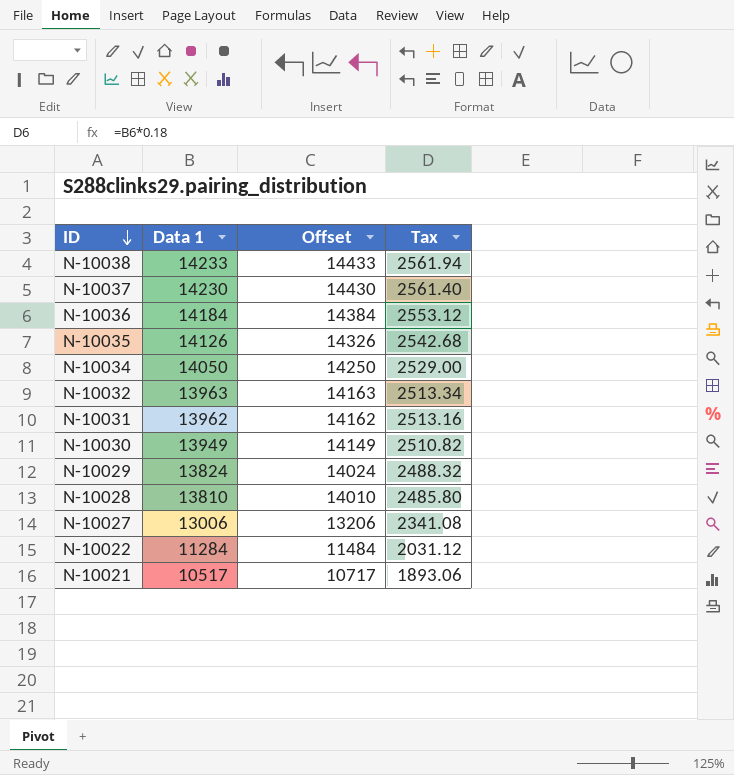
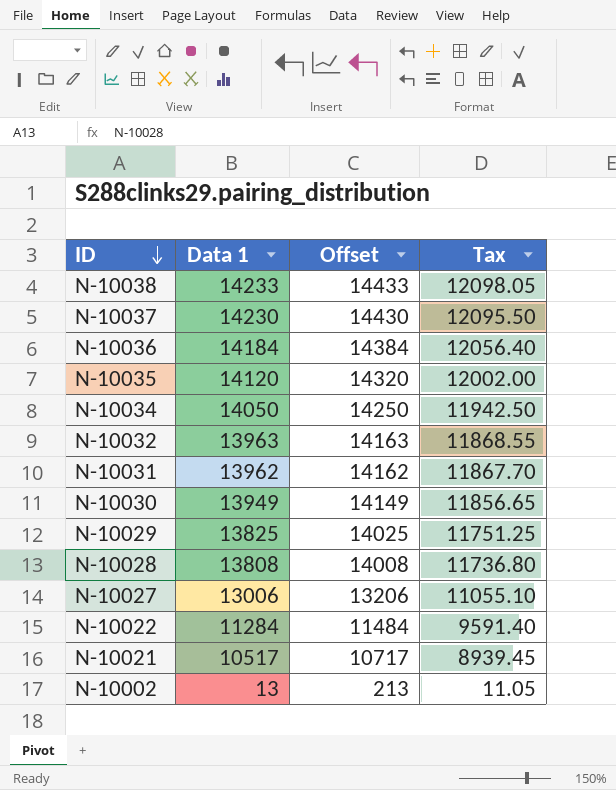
column Tax | formula: [Data 1] * 0.18 -> [Data 1] * 0.85
N-10035 | Data 1: 14126 -> 14120
N-10035 | Offset: 14326 -> 14320
N-10029 | Data 1: 13824 -> 13825
N-10029 | Offset: 14024 -> 14025
N-10028 | Data 1: 13810 -> 13808
N-10028 | Offset: 14010 -> 14008
row N-10002: none -> 13 | 213 | 11.05

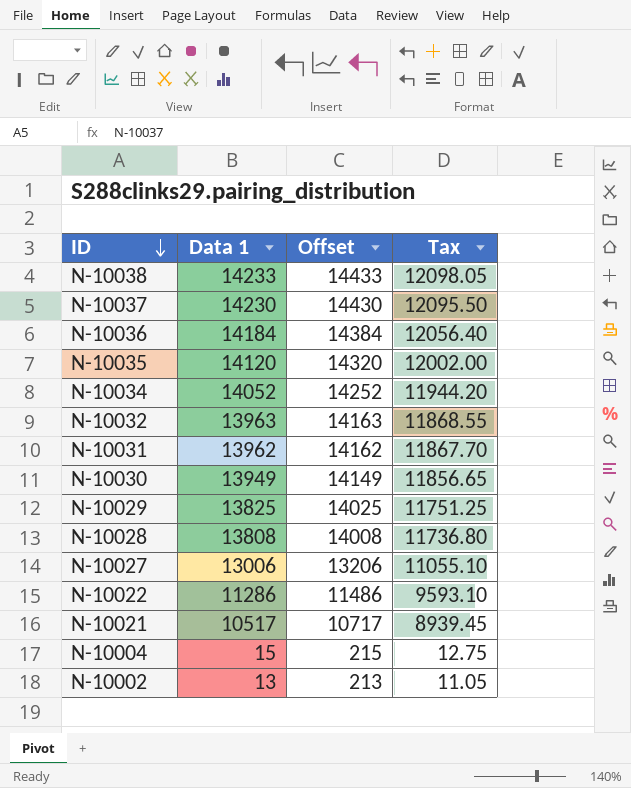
N-10034 | Data 1: 14050 -> 14052
N-10034 | Offset: 14250 -> 14252
N-10034 | Tax: 11942.50 -> 11944.20
N-10022 | Data 1: 11284 -> 11286
N-10022 | Offset: 11484 -> 11486
N-10022 | Tax: 9591.40 -> 9593.10
row N-10004: none -> 15 | 215 | 12.75

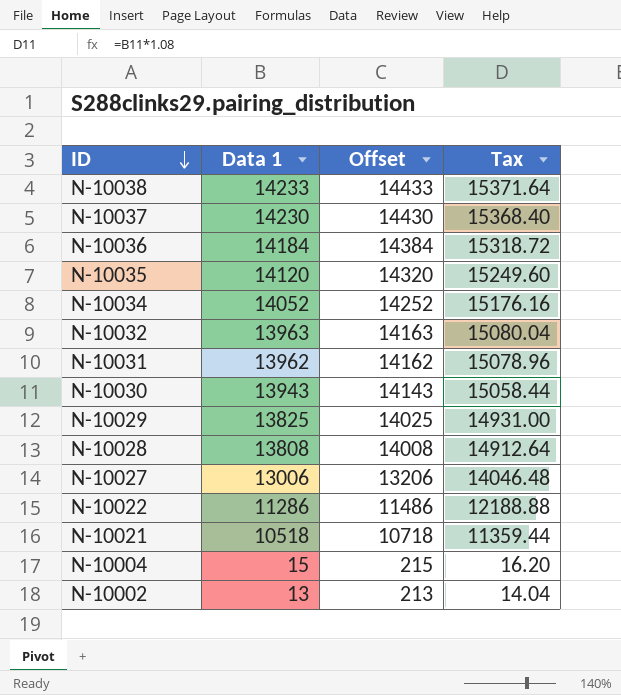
column Tax | formula: [Data 1] * 0.85 -> [Data 1] * 1.08
N-10030 | Data 1: 13949 -> 13943
N-10030 | Offset: 14149 -> 14143
N-10021 | Data 1: 10517 -> 10518
N-10021 | Offset: 10717 -> 10718

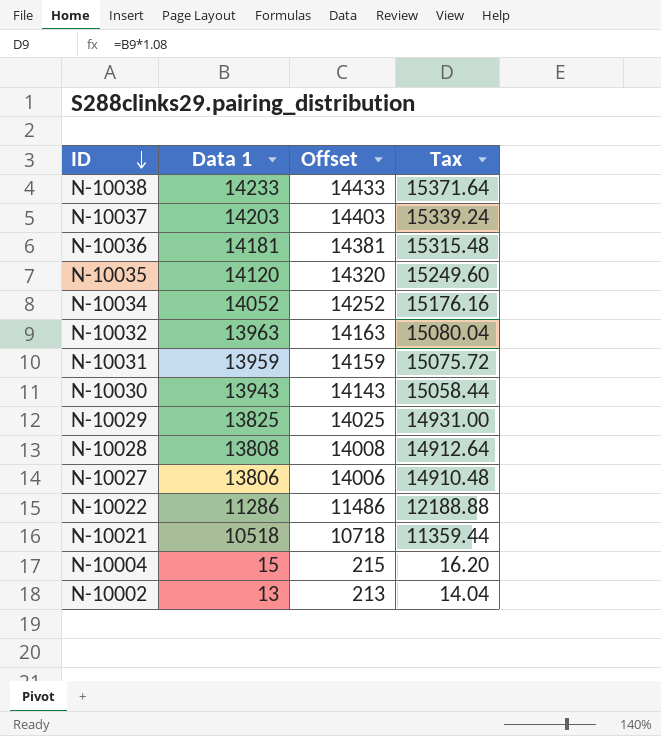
N-10037 | Data 1: 14230 -> 14203
N-10037 | Offset: 14430 -> 14403
N-10037 | Tax: 15368.40 -> 15339.24
N-10036 | Data 1: 14184 -> 14181
N-10036 | Offset: 14384 -> 14381
N-10036 | Tax: 15318.72 -> 15315.48
N-10031 | Data 1: 13962 -> 13959
N-10031 | Offset: 14162 -> 14159
N-10031 | Tax: 15078.96 -> 15075.72
N-10027 | Data 1: 13006 -> 13806
N-10027 | Offset: 13206 -> 14006
N-10027 | Tax: 14046.48 -> 14910.48

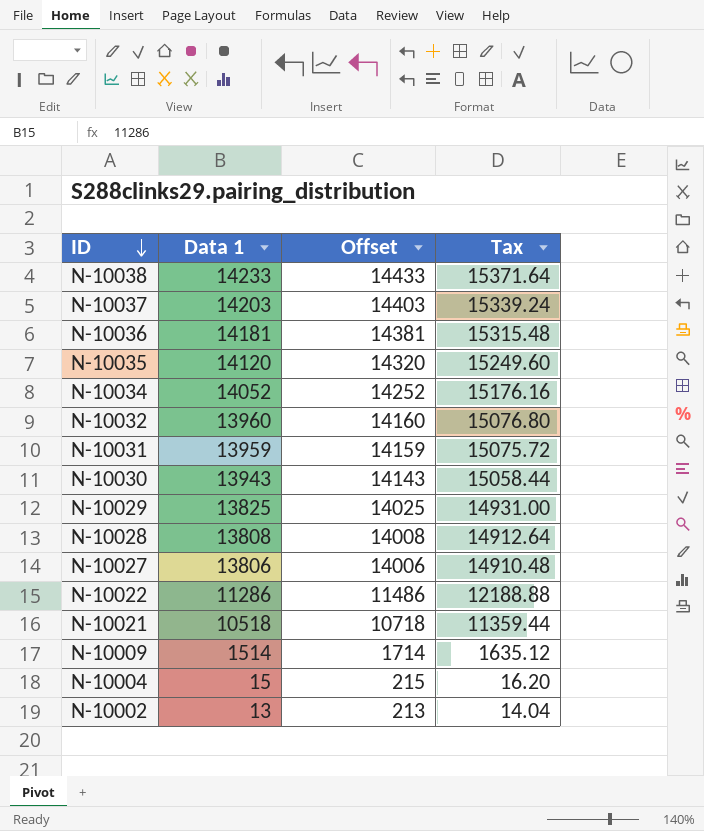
N-10032 | Data 1: 13963 -> 13960
N-10032 | Offset: 14163 -> 14160
N-10032 | Tax: 15080.04 -> 15076.80
row N-10009: none -> 1514 | 1714 | 1635.12

